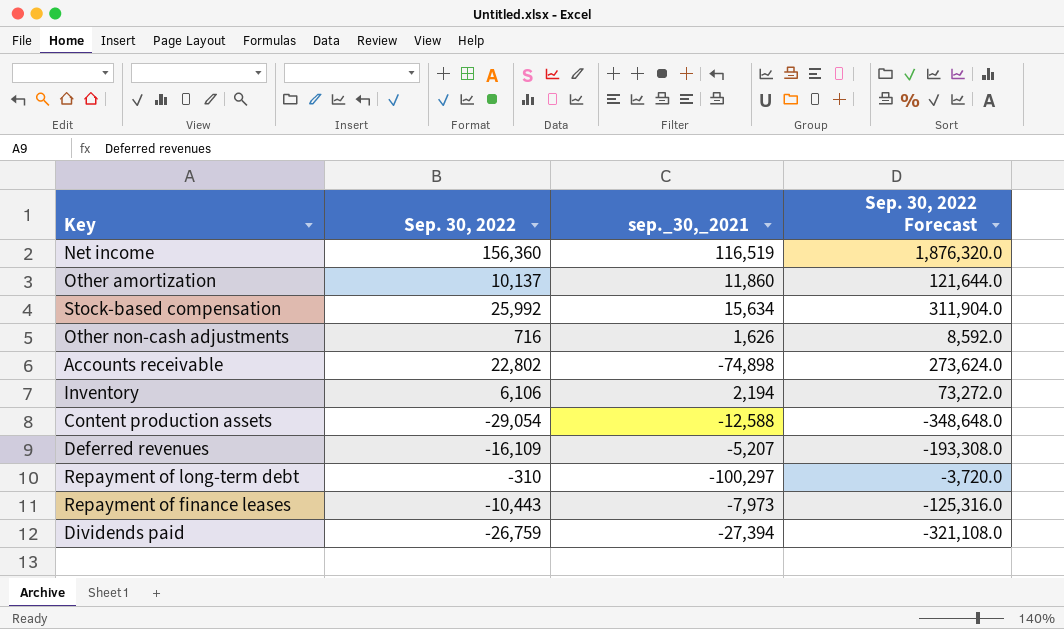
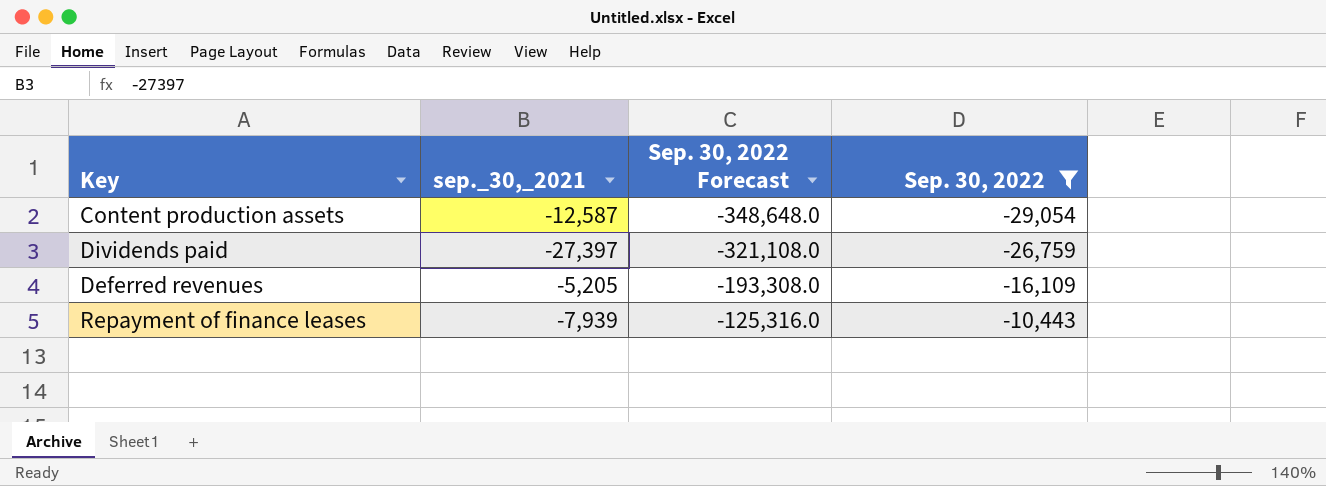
filter: none -> Sep. 30, 2022 <= -10,443
row order: none -> Sep. 30, 2022 Forecast ascending
column Sep. 30, 2022 | position: 2 -> 4
Content production assets | sep._30,_2021: -12,588 -> -12,587
Dividends paid | sep._30,_2021: -27,394 -> -27,397
Deferred revenues | sep._30,_2021: -5,207 -> -5,205
Repayment of finance leases | sep._30,_2021: -7,973 -> -7,939

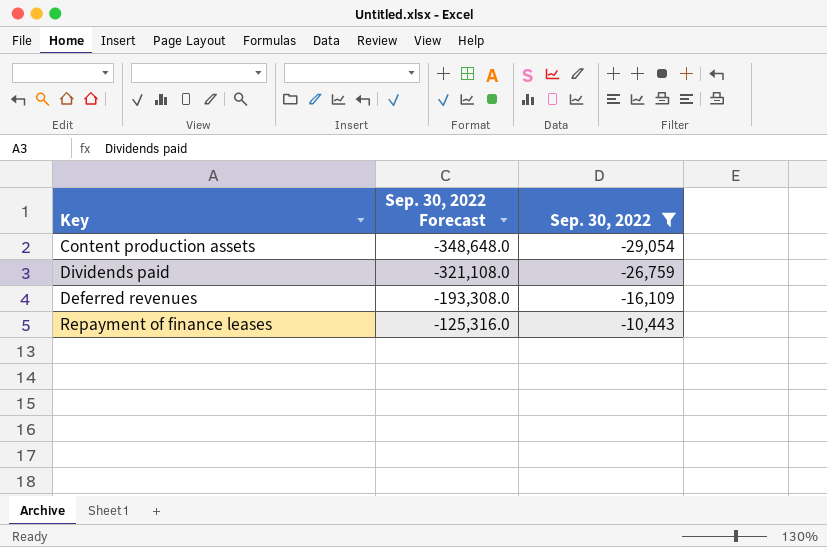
column sep._30,_2021 | position: 2 -> none

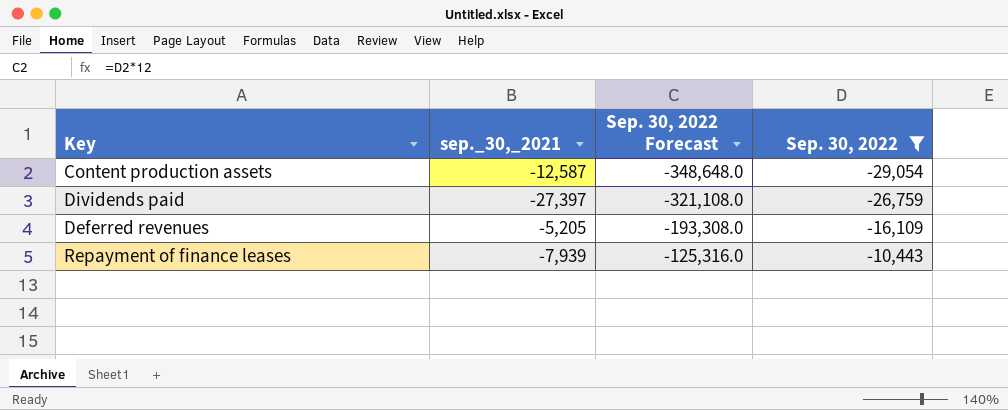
column sep._30,_2021 | position: none -> 2

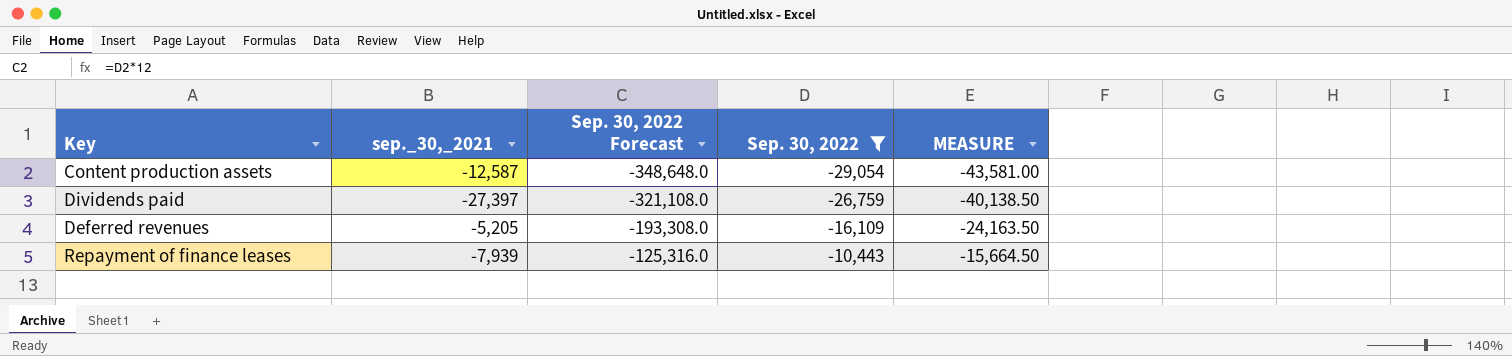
column MEASURE | formula: none -> [Sep. 30, 2022] * 1.5

